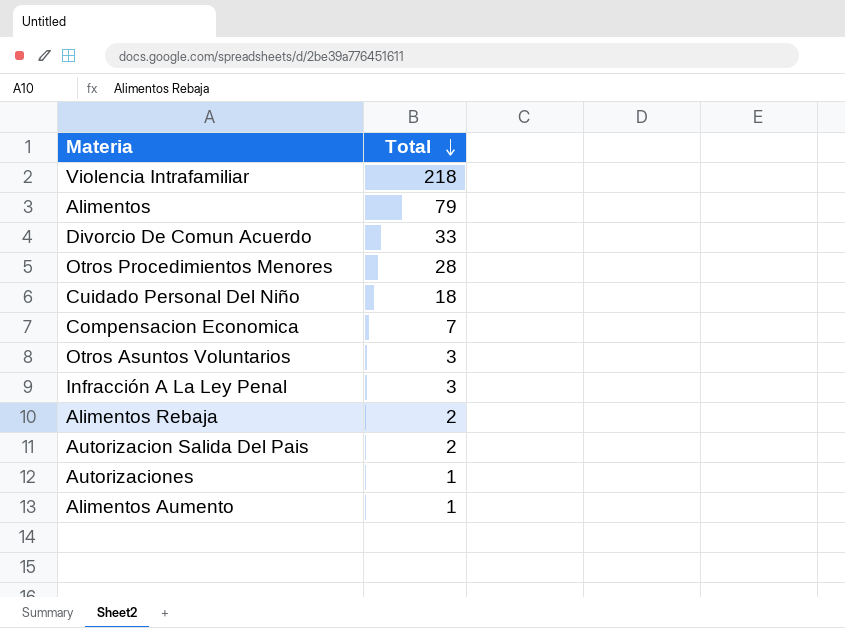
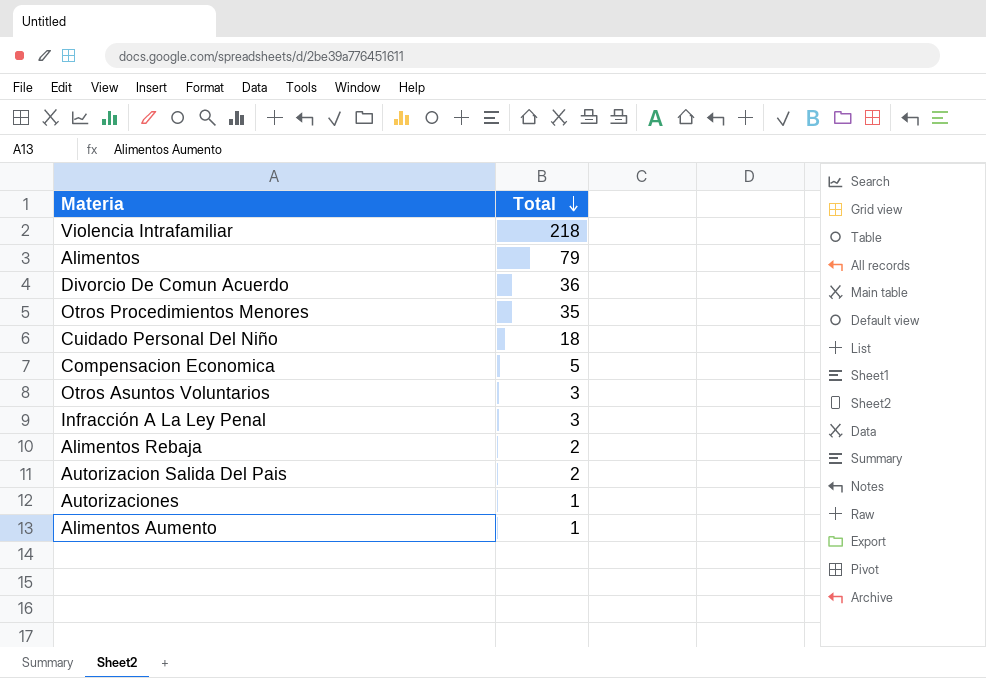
Divorcio De Comun Acuerdo | Total: 33 -> 36
Otros Procedimientos Menores | Total: 28 -> 35
Compensacion Economica | Total: 7 -> 5

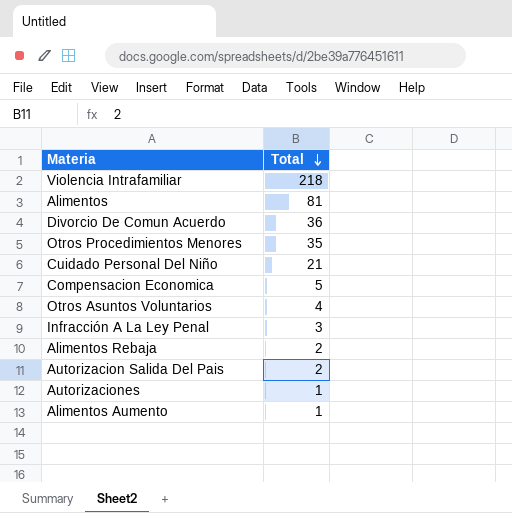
Alimentos | Total: 79 -> 81
Cuidado Personal Del Niño | Total: 18 -> 21
Otros Asuntos Voluntarios | Total: 3 -> 4

